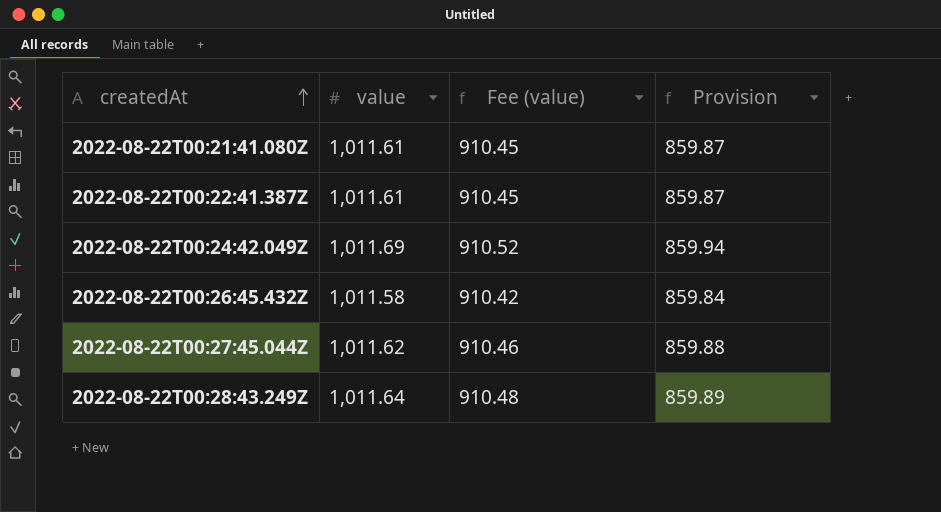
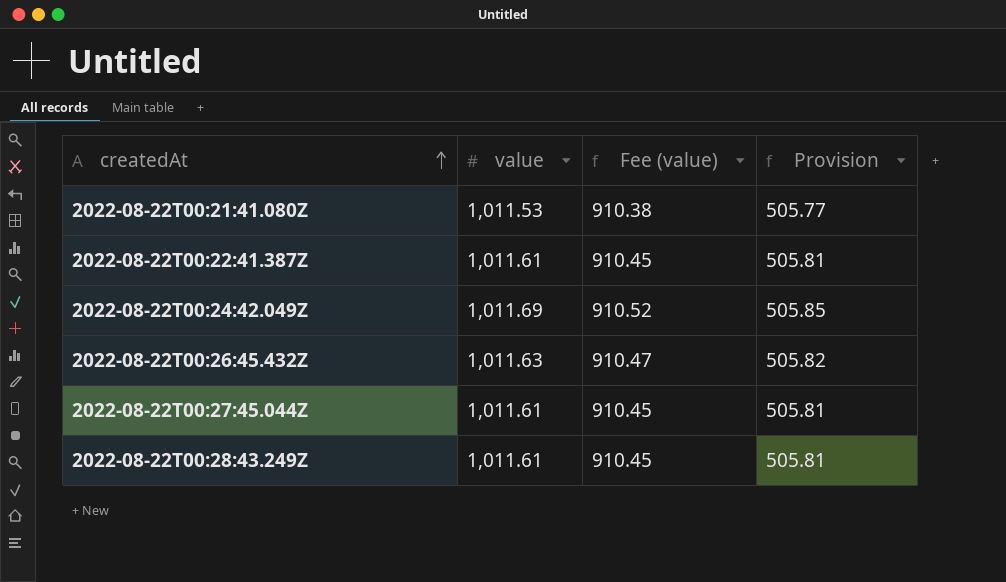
column Provision | formula: [value] * 0.85 -> [value] * 0.5
2022-08-22T00:21:41.080Z | value: 1,011.61 -> 1,011.53
2022-08-22T00:21:41.080Z | Fee (value): 910.45 -> 910.38
2022-08-22T00:26:45.432Z | value: 1,011.58 -> 1,011.63
2022-08-22T00:26:45.432Z | Fee (value): 910.42 -> 910.47
2022-08-22T00:27:45.044Z | value: 1,011.62 -> 1,011.61
2022-08-22T00:27:45.044Z | Fee (value): 910.46 -> 910.45
2022-08-22T00:28:43.249Z | value: 1,011.64 -> 1,011.61
2022-08-22T00:28:43.249Z | Fee (value): 910.48 -> 910.45

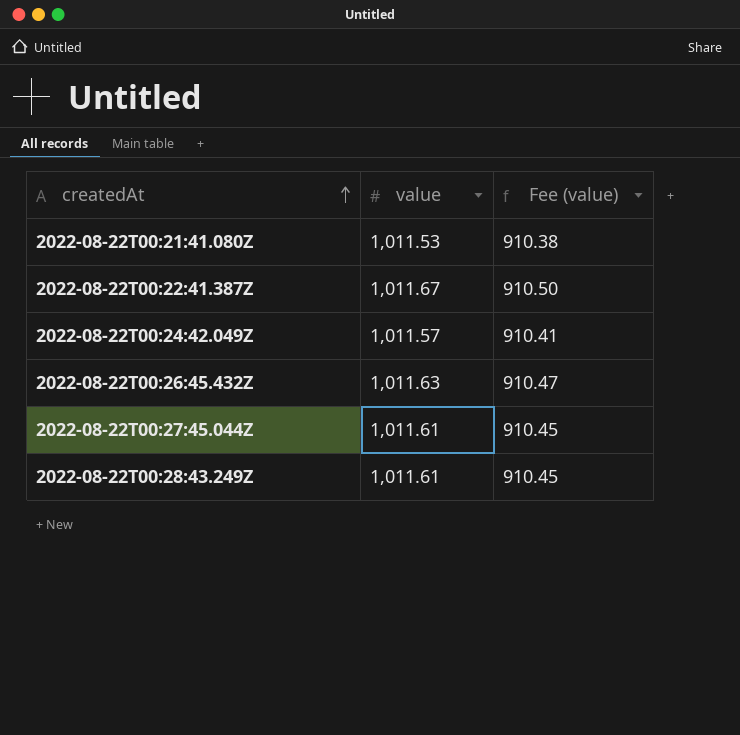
column Provision | formula: [value] * 0.5 -> none
2022-08-22T00:22:41.387Z | value: 1,011.61 -> 1,011.67
2022-08-22T00:22:41.387Z | Fee (value): 910.45 -> 910.50
2022-08-22T00:24:42.049Z | value: 1,011.69 -> 1,011.57
2022-08-22T00:24:42.049Z | Fee (value): 910.52 -> 910.41

